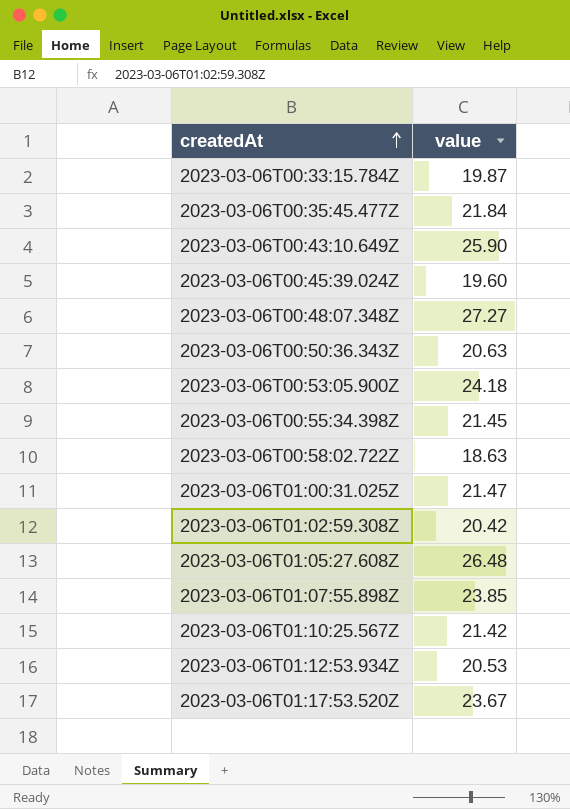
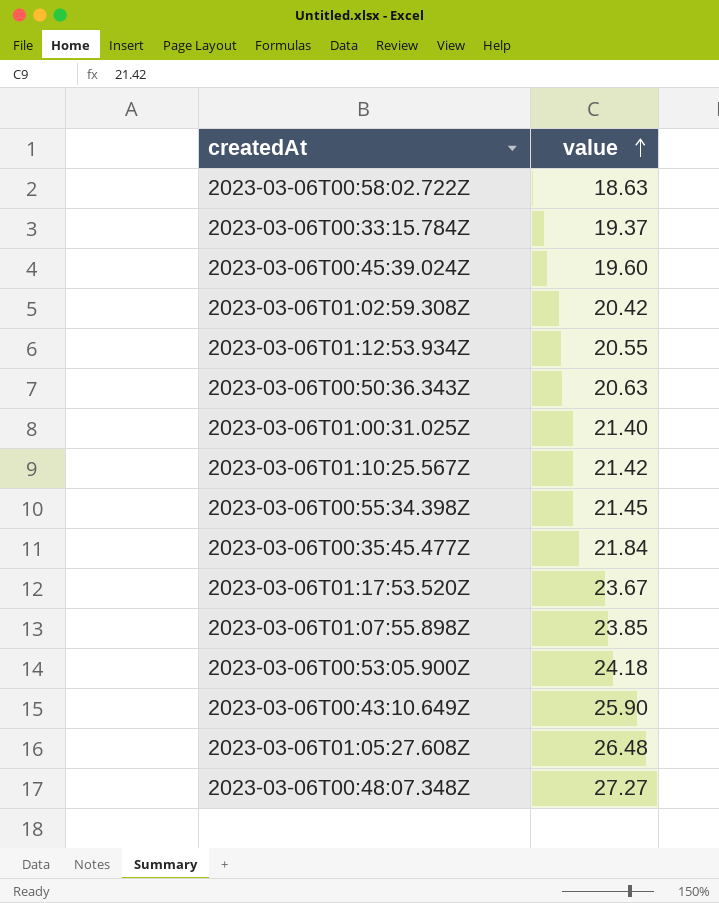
row order: createdAt ascending -> value ascending
2023-03-06T00:33:15.784Z | value: 19.87 -> 19.37
2023-03-06T01:12:53.934Z | value: 20.53 -> 20.55
2023-03-06T01:00:31.025Z | value: 21.47 -> 21.40

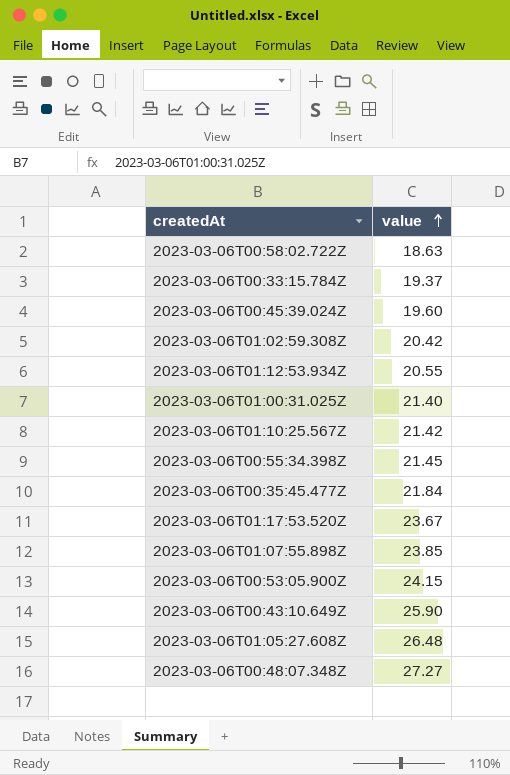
row 2023-03-06T00:50:36.343Z: 20.63 -> none
2023-03-06T00:53:05.900Z | value: 24.18 -> 24.15

